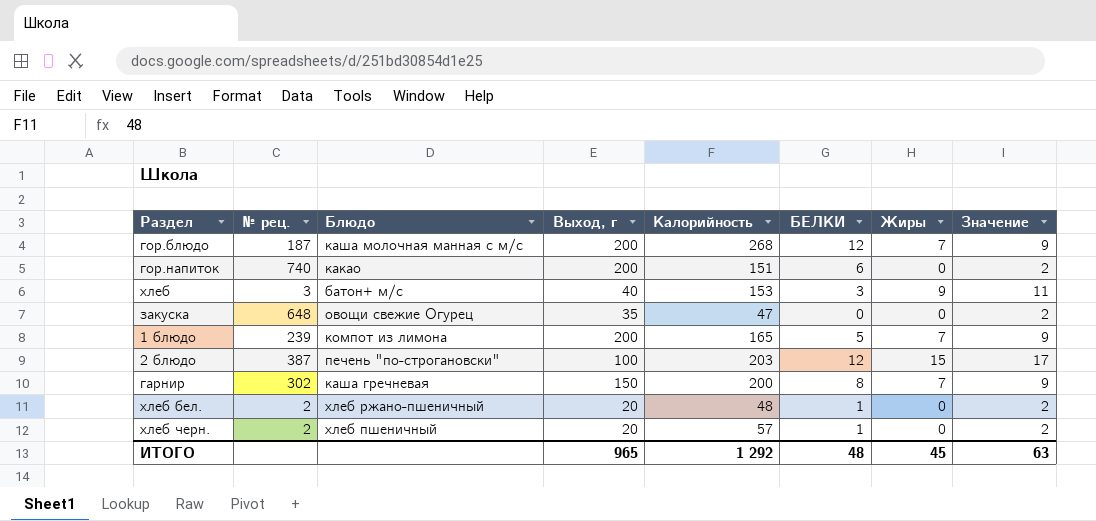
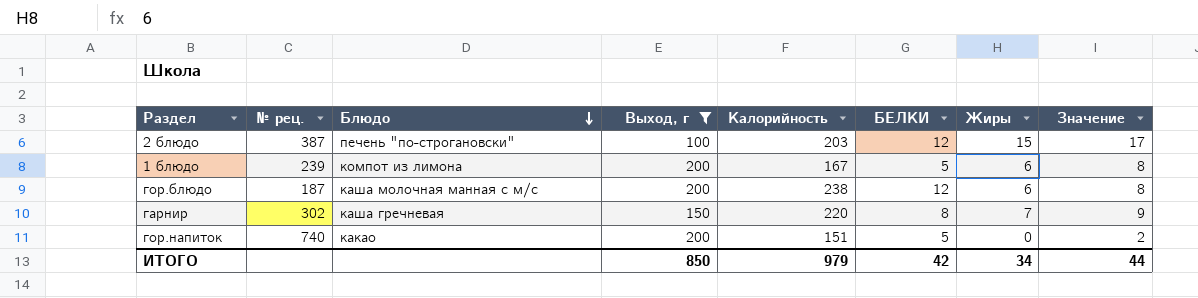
filter: none -> Выход, г >= 100
row order: none -> Блюдо descending
1 блюдо | Калорийность: 165 -> 167
1 блюдо | Жиры: 7 -> 6
1 блюдо | Значение: 9 -> 8
гор.блюдо | Калорийность: 268 -> 238
гор.блюдо | Жиры: 7 -> 6
гор.блюдо | Значение: 9 -> 8
гарнир | Калорийность: 200 -> 220
гор.напиток | БЕЛКИ: 6 -> 5
ИТОГО | Выход, г: 965 -> 850
ИТОГО | Калорийность: 1 292 -> 979
ИТОГО | БЕЛКИ: 48 -> 42
ИТОГО | Жиры: 45 -> 34
ИТОГО | Значение: 63 -> 44

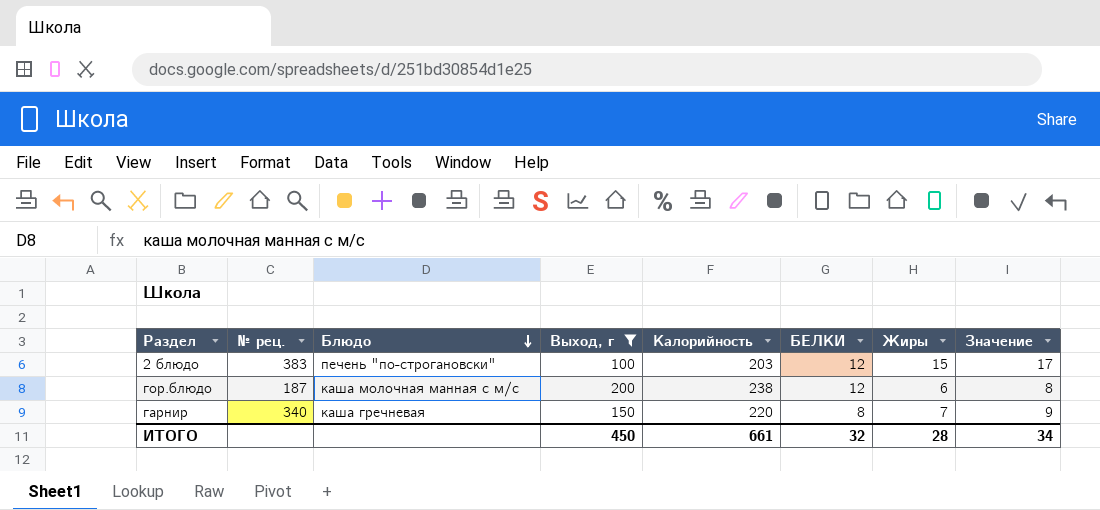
row 1 блюдо: 239 | компот из лимона | 200 | 167 | 5 | 6 | 8 -> none
row гор.напиток: 740 | какао | 200 | 151 | 5 | 0 | 2 -> none
2 блюдо | № рец.: 387 -> 383
гарнир | № рец.: 302 -> 340
ИТОГО | Выход, г: 850 -> 450
ИТОГО | Калорийность: 979 -> 661
ИТОГО | БЕЛКИ: 42 -> 32
ИТОГО | Жиры: 34 -> 28
ИТОГО | Значение: 44 -> 34

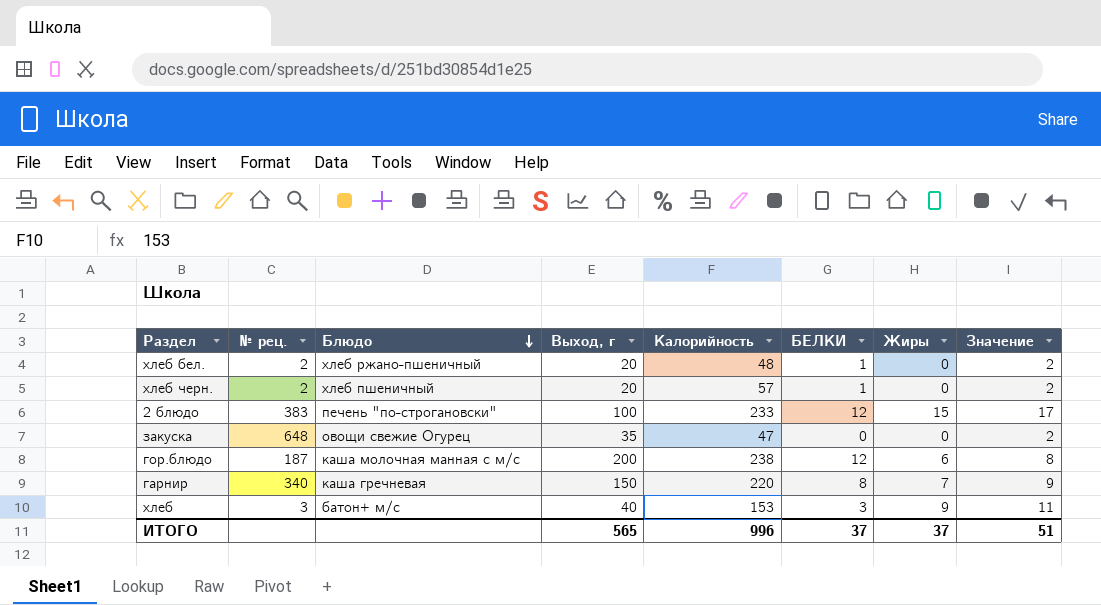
filter: Выход, г >= 100 -> none
2 блюдо | Калорийность: 203 -> 233
ИТОГО | Выход, г: 450 -> 565
ИТОГО | Калорийность: 661 -> 996
ИТОГО | БЕЛКИ: 32 -> 37
ИТОГО | Жиры: 28 -> 37
ИТОГО | Значение: 34 -> 51

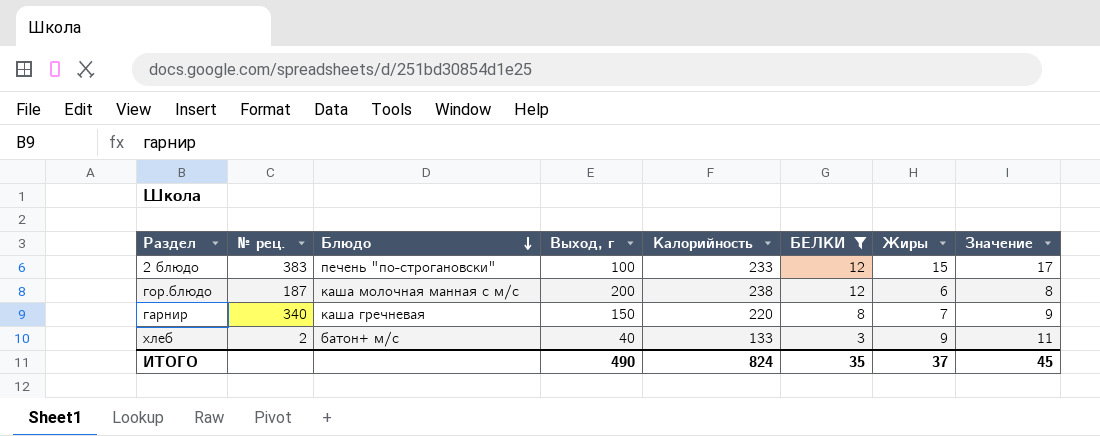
filter: none -> БЕЛКИ >= 3
хлеб | № рец.: 3 -> 2
хлеб | Калорийность: 153 -> 133
ИТОГО | Выход, г: 565 -> 490
ИТОГО | Калорийность: 996 -> 824
ИТОГО | БЕЛКИ: 37 -> 35
ИТОГО | Значение: 51 -> 45

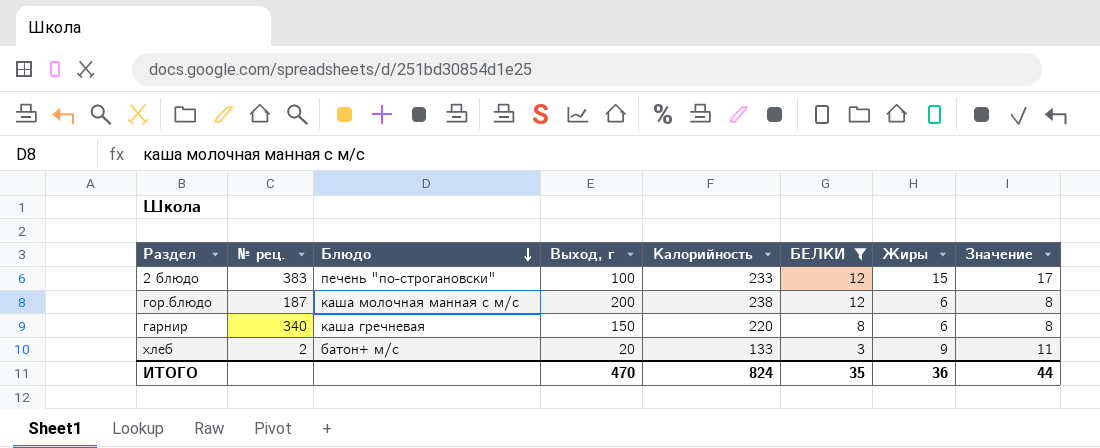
гарнир | Жиры: 7 -> 6
гарнир | Значение: 9 -> 8
хлеб | Выход, г: 40 -> 20
ИТОГО | Выход, г: 490 -> 470
ИТОГО | Жиры: 37 -> 36
ИТОГО | Значение: 45 -> 44

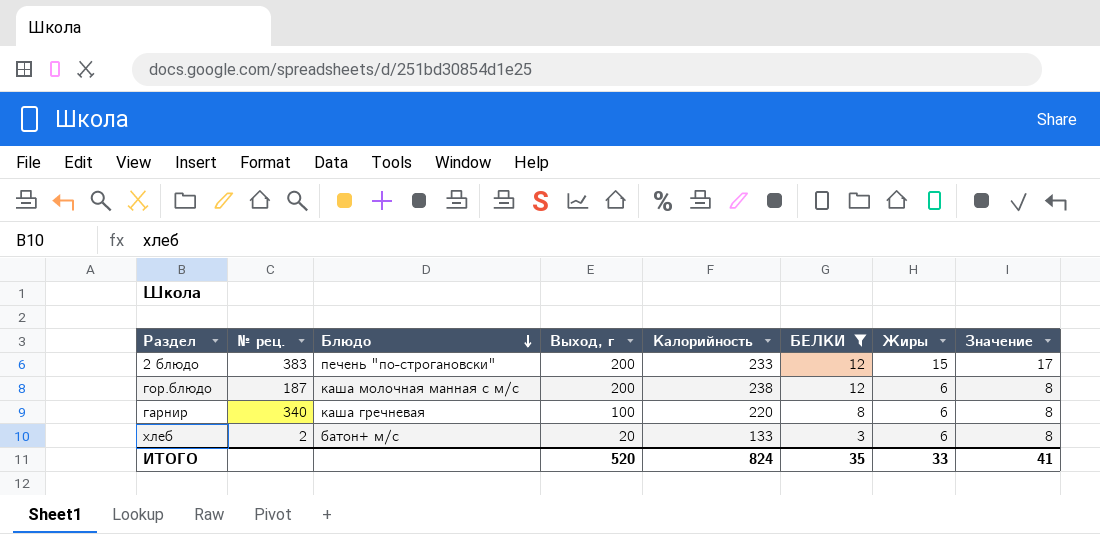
2 блюдо | Выход, г: 100 -> 200
гарнир | Выход, г: 150 -> 100
хлеб | Жиры: 9 -> 6
хлеб | Значение: 11 -> 8
ИТОГО | Выход, г: 470 -> 520
ИТОГО | Жиры: 36 -> 33
ИТОГО | Значение: 44 -> 41

